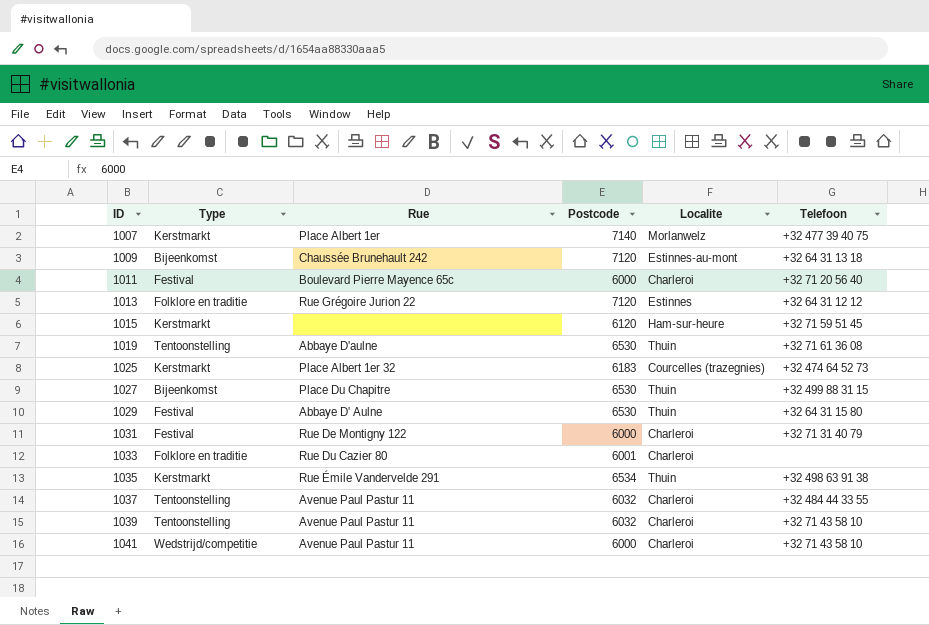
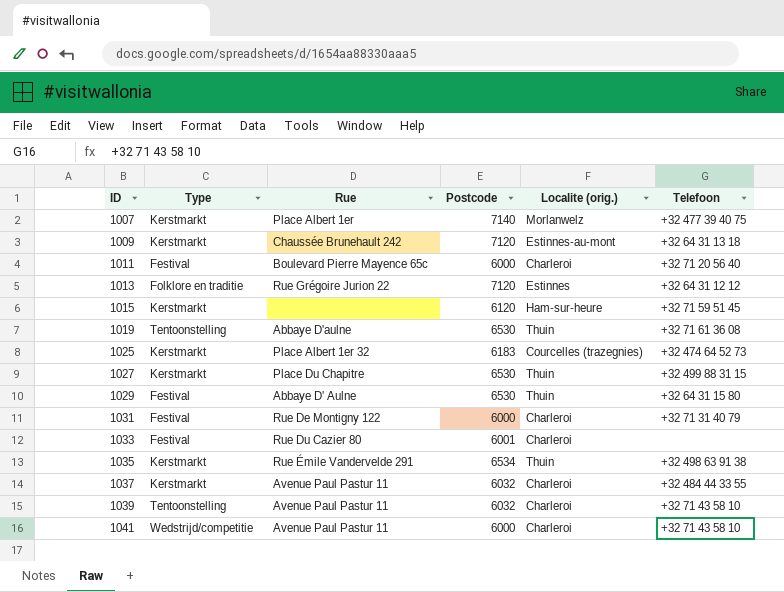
column name: Localite -> Localite (orig.)
1009 | Type: Bijeenkomst -> Kerstmarkt
1027 | Type: Bijeenkomst -> Kerstmarkt
1033 | Type: Folklore en traditie -> Festival
1037 | Type: Tentoonstelling -> Kerstmarkt

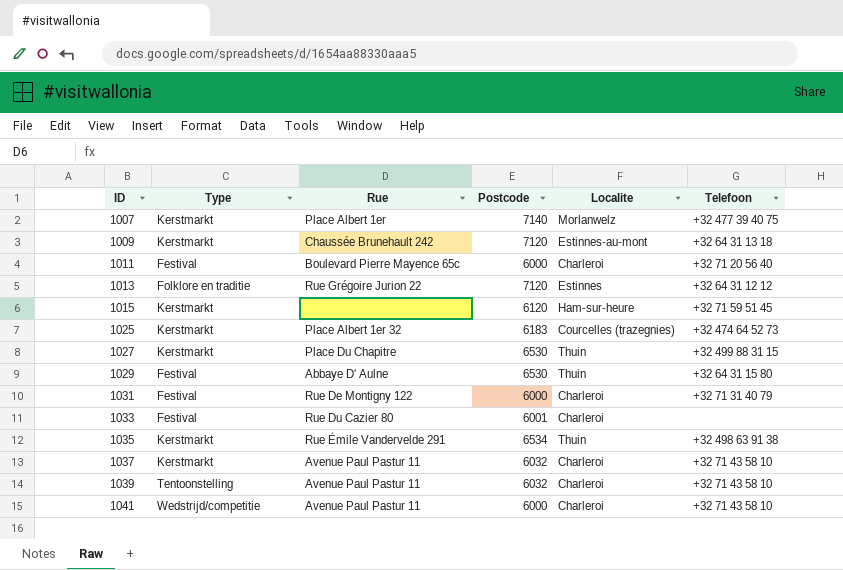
column name: Localite (orig.) -> Localite
row 1019: Tentoonstelling | Abbaye D'aulne | 6530 | Thuin | +32 71 61 36 08 -> none
1037 | Telefoon: +32 484 44 33 55 -> +32 71 43 58 10

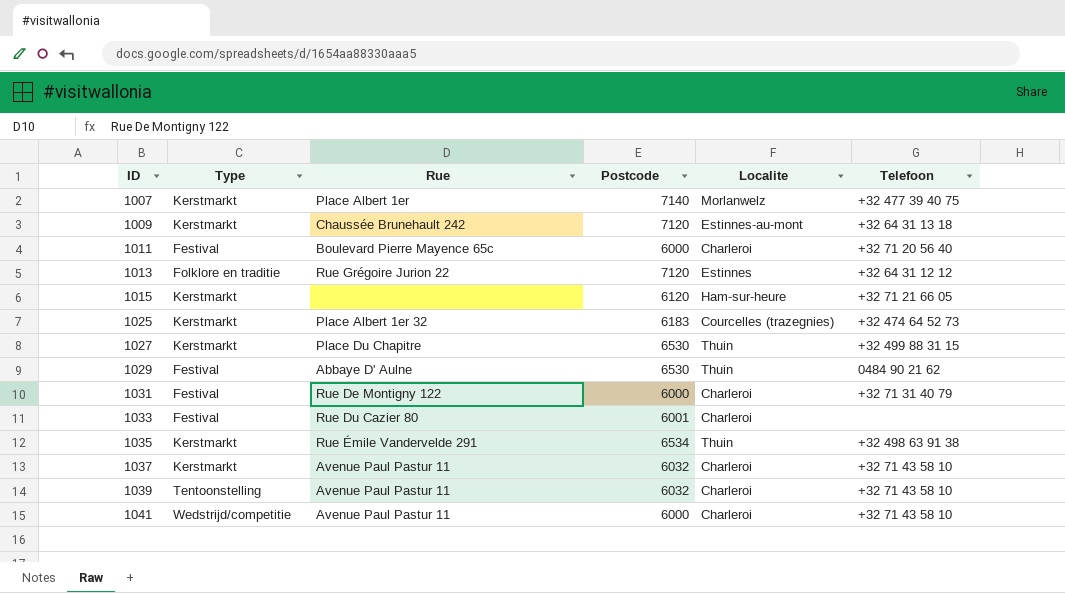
1015 | Telefoon: +32 71 59 51 45 -> +32 71 21 66 05
1029 | Telefoon: +32 64 31 15 80 -> 0484 90 21 62

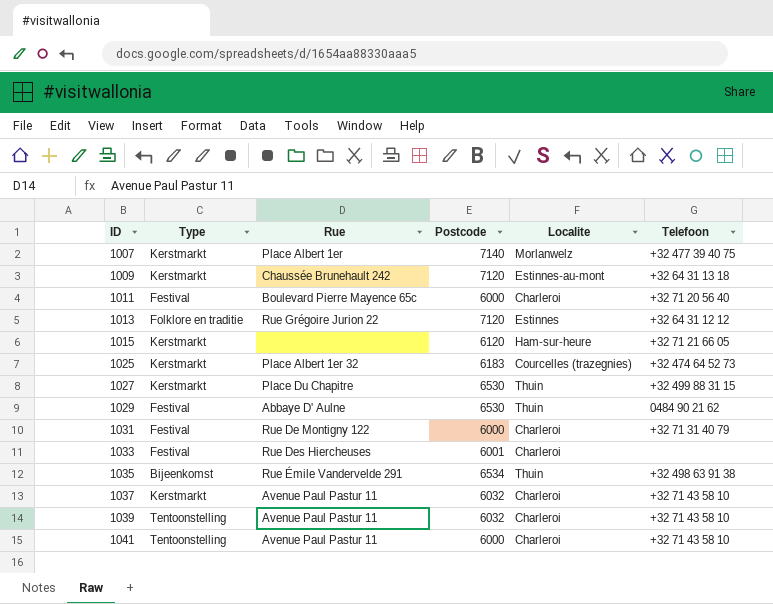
1033 | Rue: Rue Du Cazier 80 -> Rue Des Hiercheuses
1035 | Type: Kerstmarkt -> Bijeenkomst
1041 | Type: Wedstrijd/competitie -> Tentoonstelling

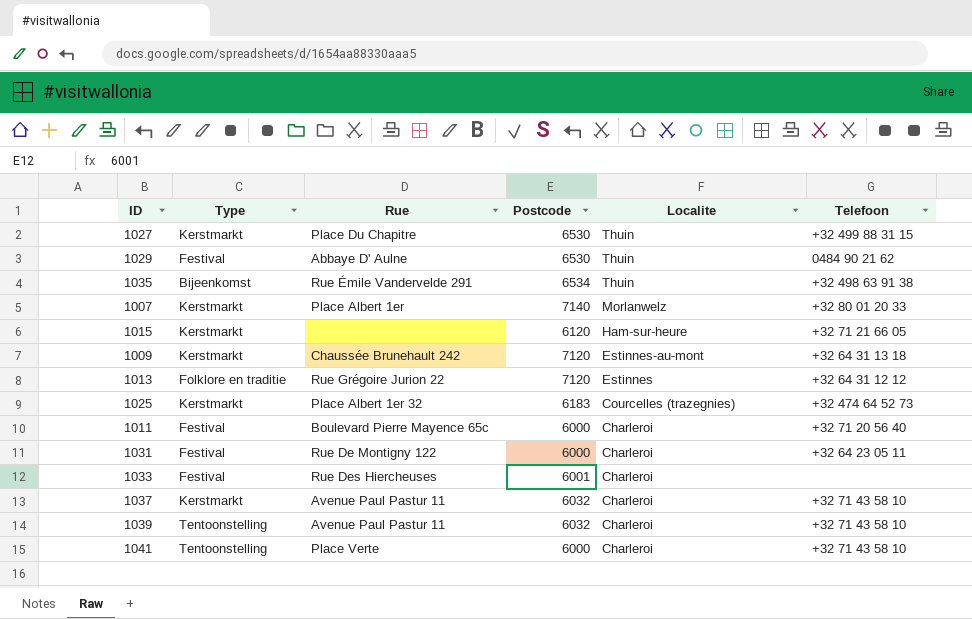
row order: ID ascending -> Localite descending
1007 | Telefoon: +32 477 39 40 75 -> +32 80 01 20 33
1031 | Telefoon: +32 71 31 40 79 -> +32 64 23 05 11
1041 | Rue: Avenue Paul Pastur 11 -> Place Verte

